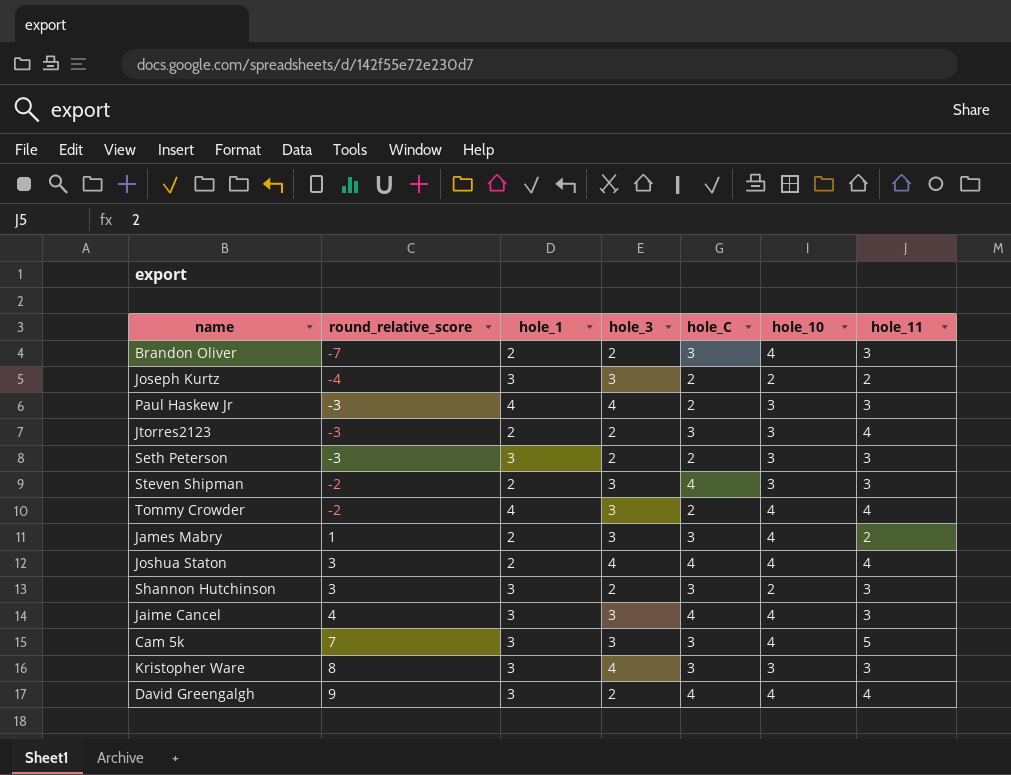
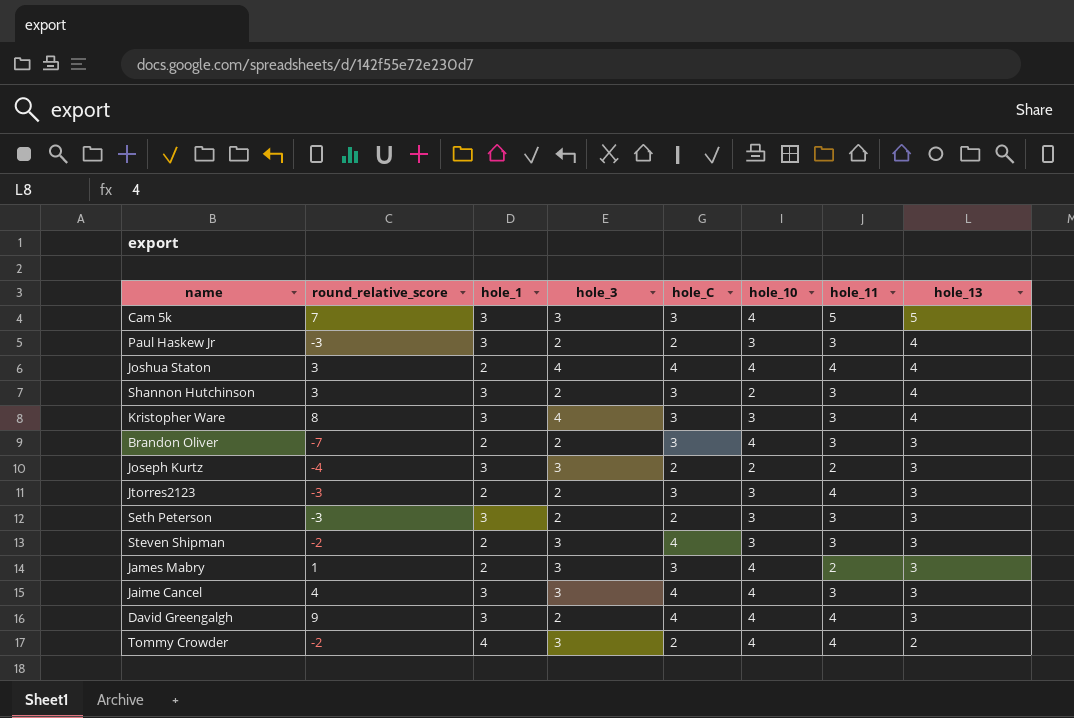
row order: round_relative_score ascending -> hole_13 descending
column hole_13 | position: none -> 8
Paul Haskew Jr | hole_1: 4 -> 3
Paul Haskew Jr | hole_3: 4 -> 2

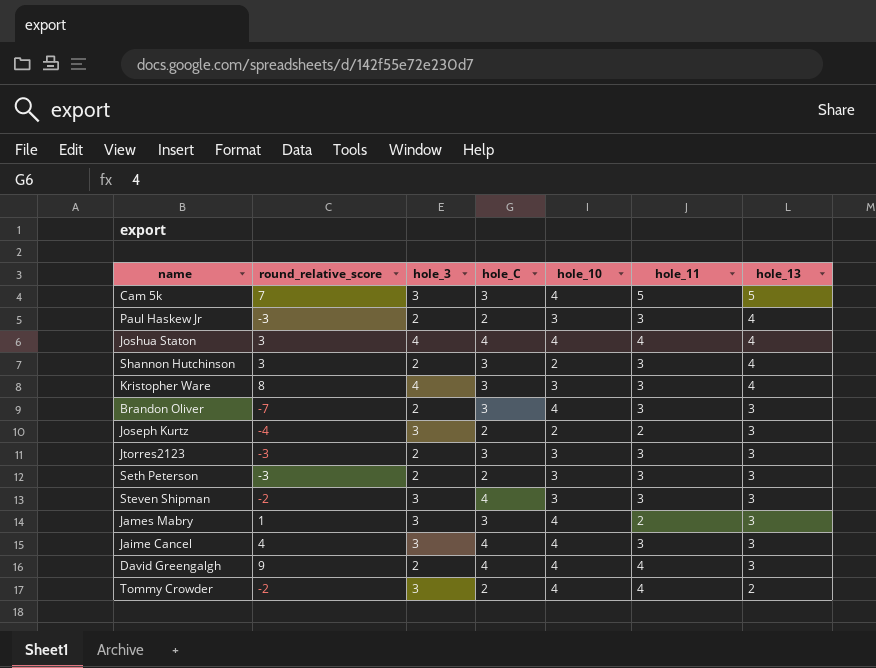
column hole_1 | position: 3 -> none
Jtorres2123 | hole_11: 4 -> 3

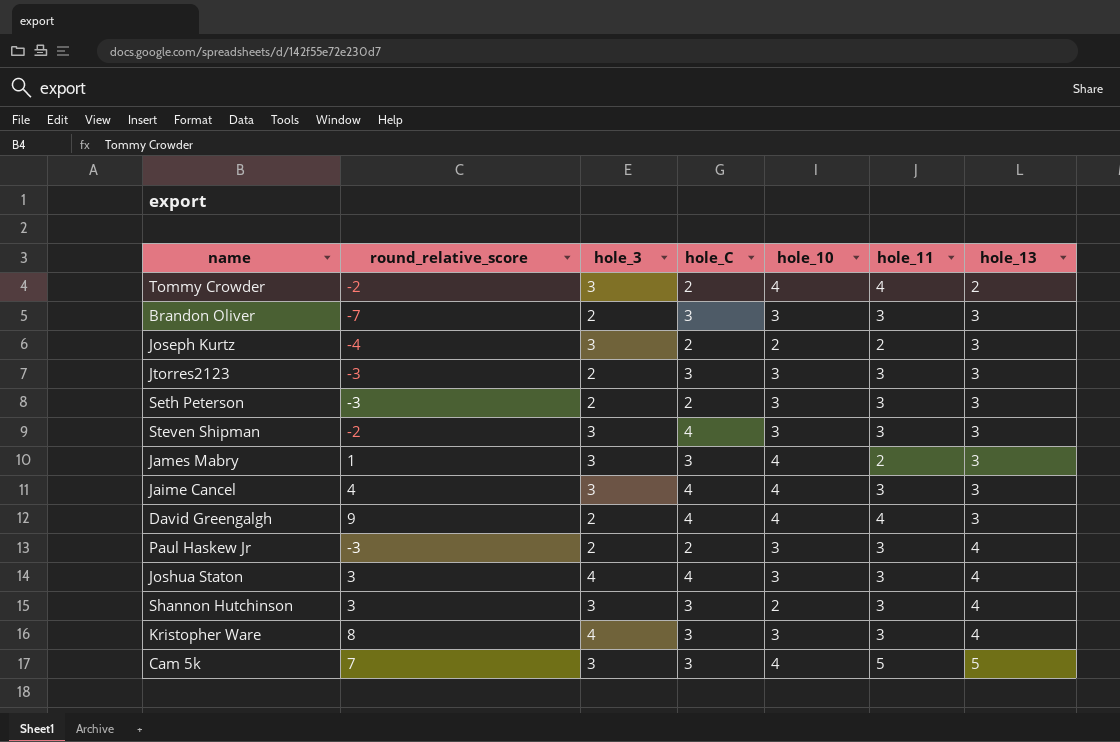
row order: hole_13 descending -> hole_13 ascending
Brandon Oliver | hole_10: 4 -> 3
Joshua Staton | hole_10: 4 -> 3
Joshua Staton | hole_11: 4 -> 3
Shannon Hutchinson | hole_3: 2 -> 3

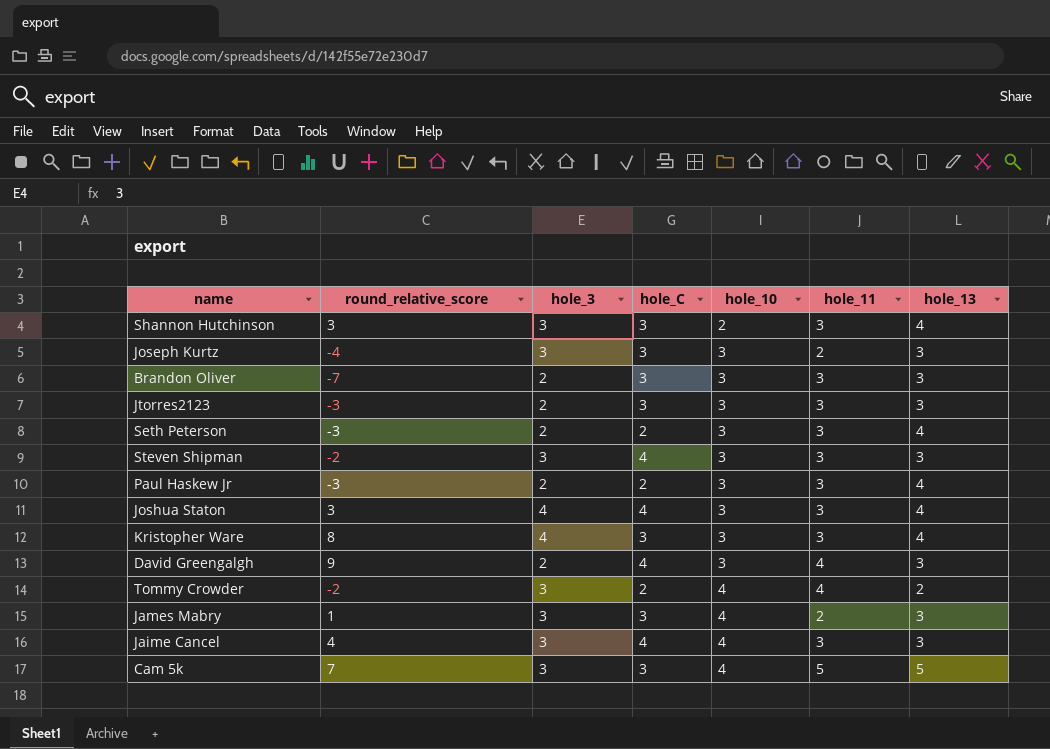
row order: hole_13 ascending -> hole_10 ascending
Joseph Kurtz | hole_C: 2 -> 3
Joseph Kurtz | hole_10: 2 -> 3
Seth Peterson | hole_13: 3 -> 4
David Greengalgh | hole_10: 4 -> 3

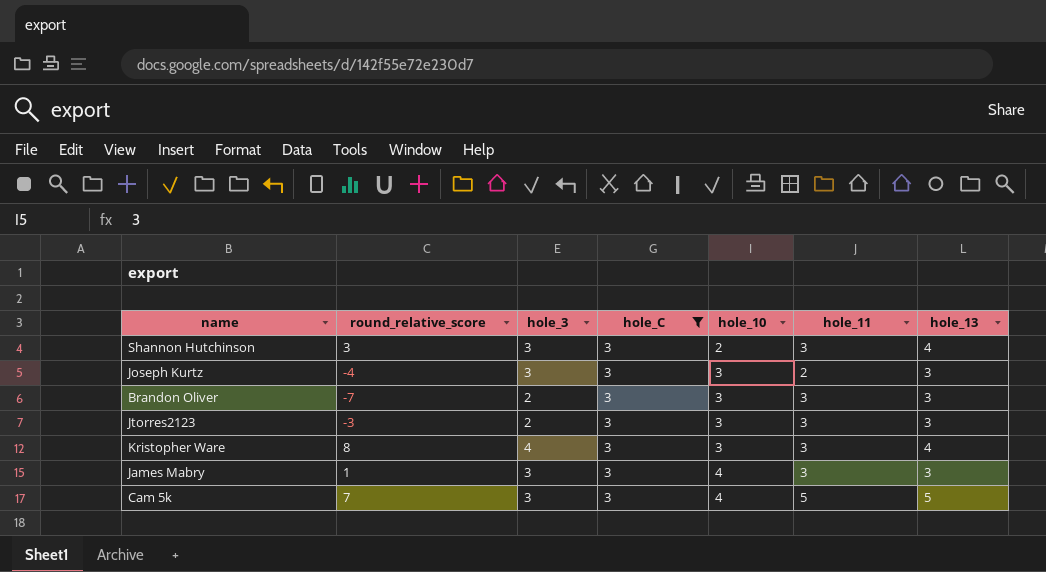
filter: none -> hole_C = 3
James Mabry | hole_11: 2 -> 3

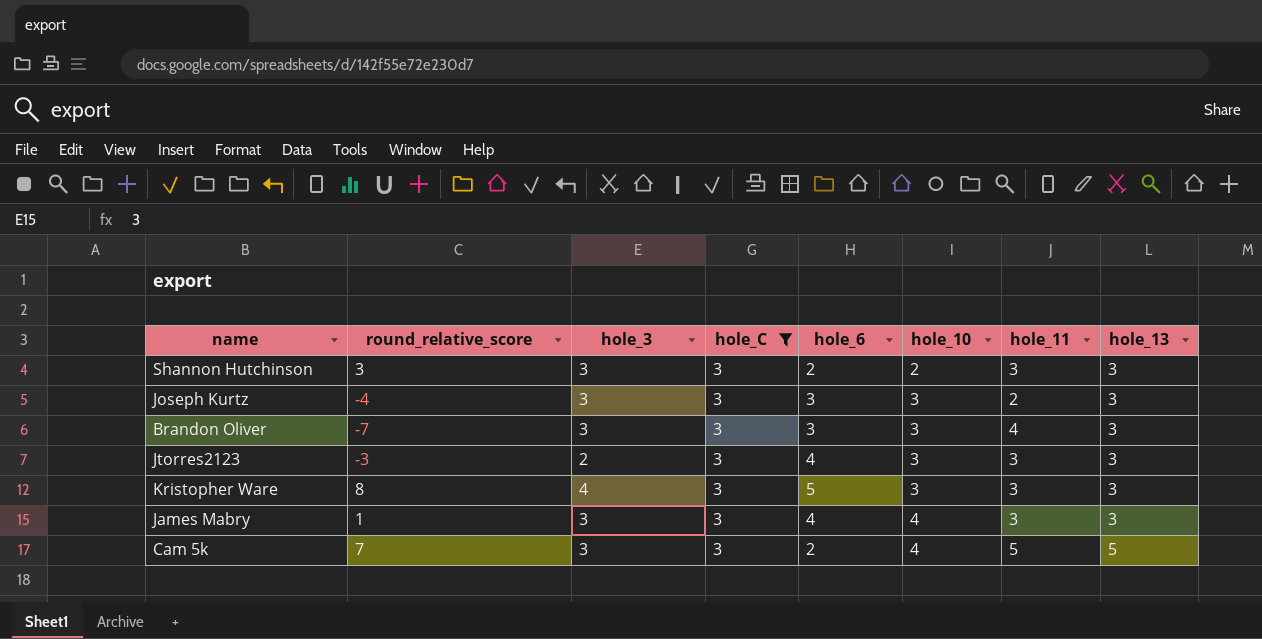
column hole_6 | position: none -> 5
Shannon Hutchinson | hole_13: 4 -> 3
Brandon Oliver | hole_3: 2 -> 3
Brandon Oliver | hole_11: 3 -> 4
Kristopher Ware | hole_13: 4 -> 3

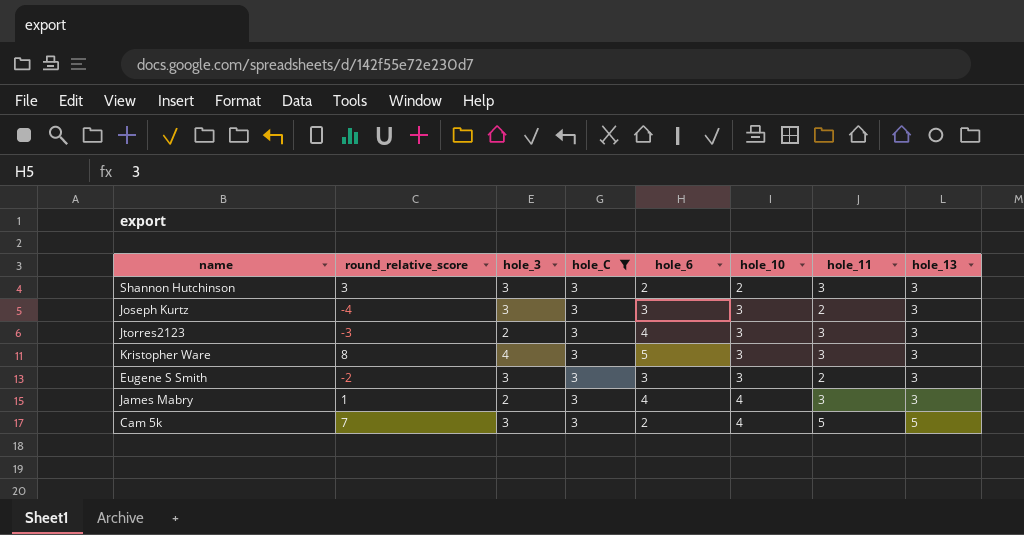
row Brandon Oliver: -7 | 3 | 3 | 3 | 3 | 4 | 3 -> none
row Eugene S Smith: none -> -2 | 3 | 3 | 3 | 3 | 2 | 3
James Mabry | hole_3: 3 -> 2

